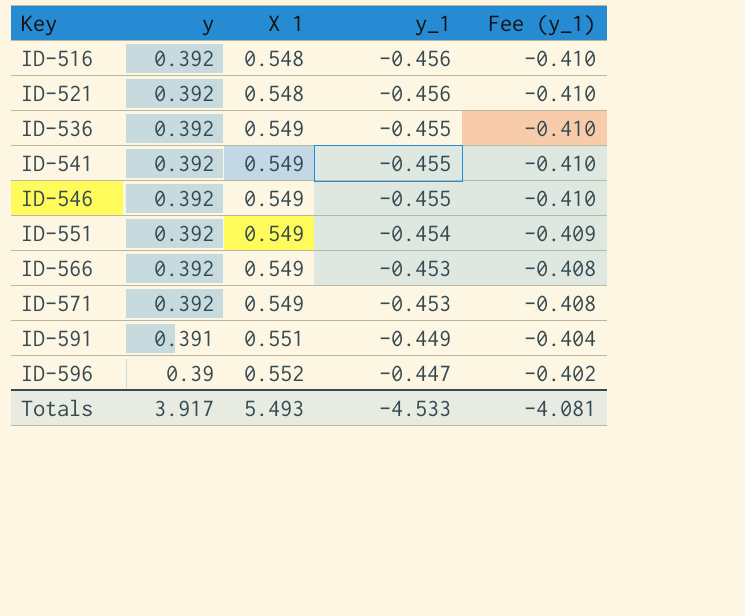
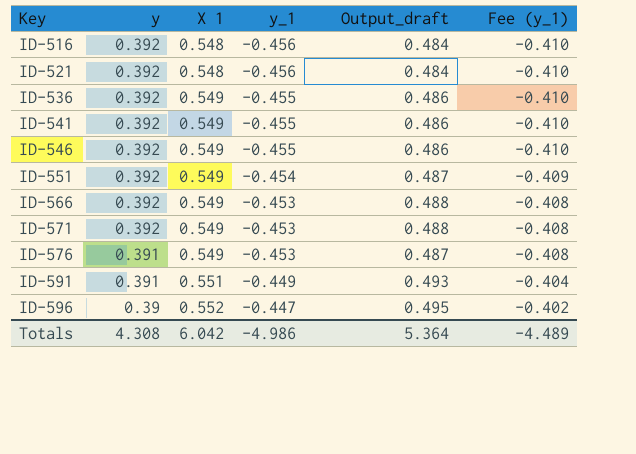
column Output_draft | formula: none -> [y] + [X 1] + [y_1]
row ID-576: none -> 0.391 | 0.549 | -0.453 | 0.487 | -0.408
Totals | y: 3.917 -> 4.308
Totals | X 1: 5.493 -> 6.042
Totals | y_1: -4.533 -> -4.986
Totals | Fee (y_1): -4.081 -> -4.489

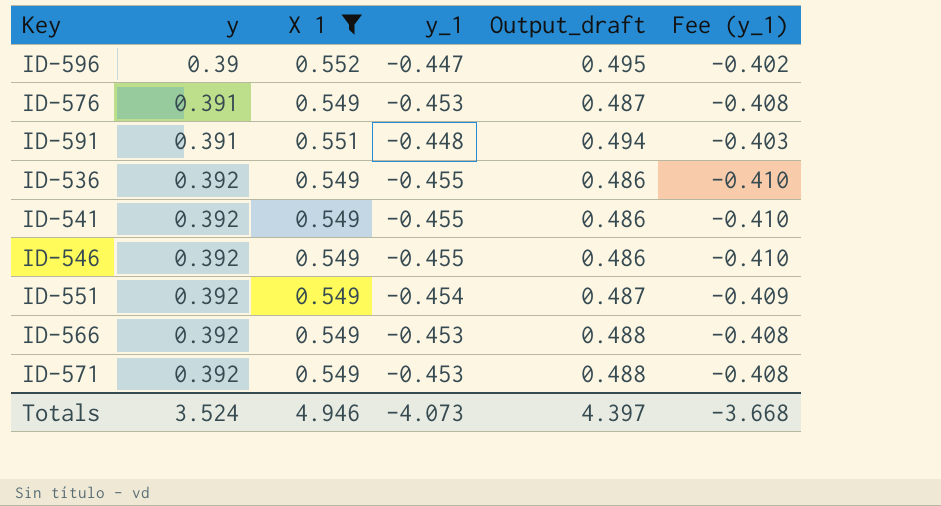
filter: none -> X 1 != 0.548
row order: Key ascending -> y ascending
ID-591 | y_1: -0.449 -> -0.448
ID-591 | Output_draft: 0.493 -> 0.494
ID-591 | Fee (y_1): -0.404 -> -0.403
Totals | y: 4.308 -> 3.524
Totals | X 1: 6.042 -> 4.946
Totals | y_1: -4.986 -> -4.073
Totals | Output_draft: 5.364 -> 4.397
Totals | Fee (y_1): -4.489 -> -3.668

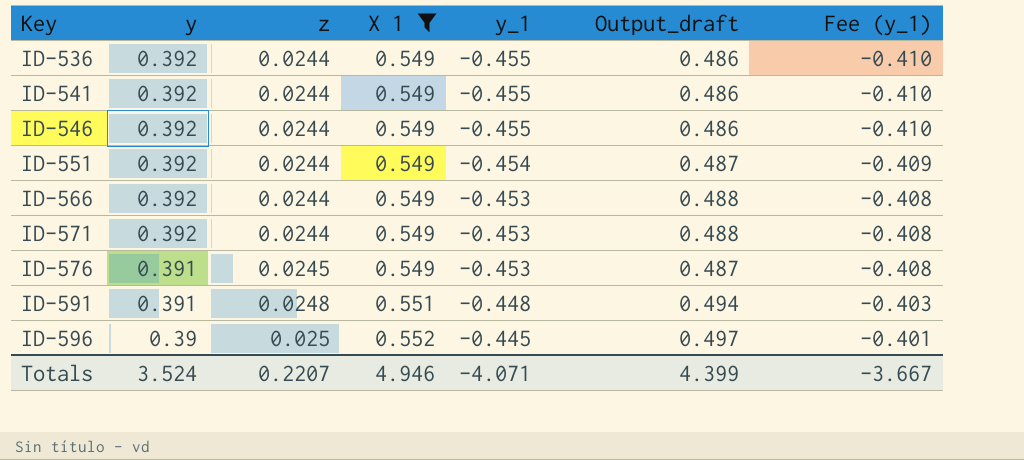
row order: y ascending -> Key ascending
column z | position: none -> 3
ID-596 | y_1: -0.447 -> -0.445
ID-596 | Output_draft: 0.495 -> 0.497
ID-596 | Fee (y_1): -0.402 -> -0.401
Totals | y_1: -4.073 -> -4.071
Totals | Output_draft: 4.397 -> 4.399
Totals | Fee (y_1): -3.668 -> -3.667

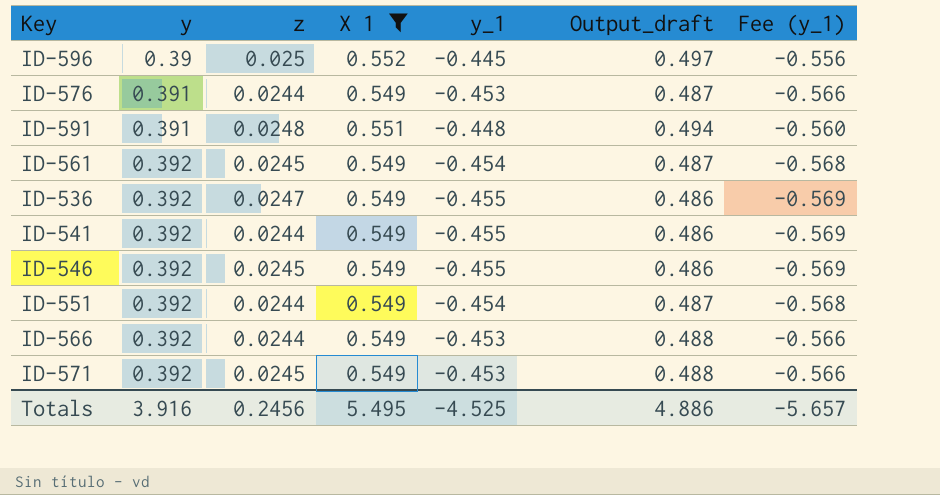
row order: Key ascending -> y ascending
column Fee (y_1) | formula: [y_1] * 0.9 -> [y_1] * 1.25
ID-576 | z: 0.0245 -> 0.0244
row ID-561: none -> 0.392 | 0.0245 | 0.549 | -0.454 | 0.487 | -0.568
ID-536 | z: 0.0244 -> 0.0247
ID-546 | z: 0.0244 -> 0.0245
ID-571 | z: 0.0244 -> 0.0245
Totals | y: 3.524 -> 3.916
Totals | z: 0.2207 -> 0.2456
Totals | X 1: 4.946 -> 5.495
Totals | y_1: -4.071 -> -4.525
Totals | Output_draft: 4.399 -> 4.886
Totals | Fee (y_1): -3.667 -> -5.657

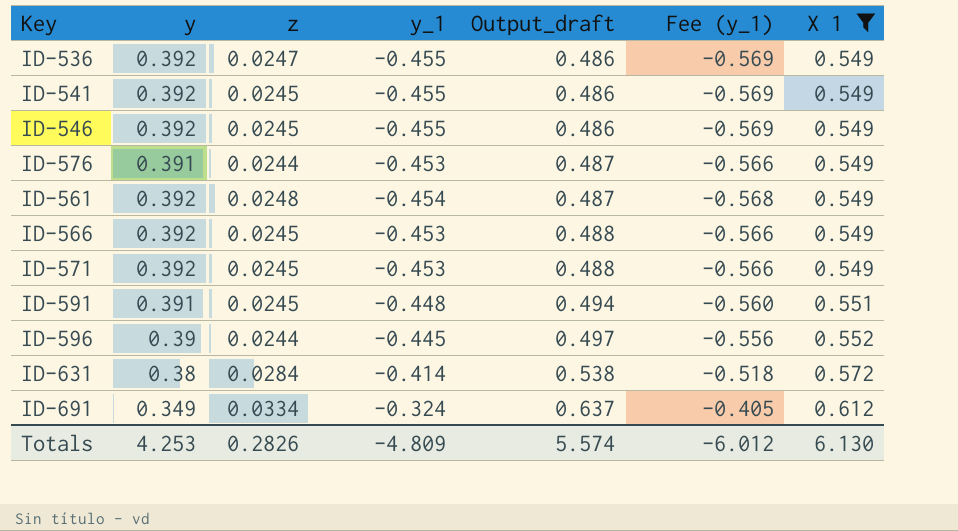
row order: y ascending -> Output_draft ascending
column X 1 | position: 4 -> 7
row ID-551: 0.392 | 0.0244 | 0.549 | -0.454 | 0.487 | -0.568 -> none
ID-541 | z: 0.0244 -> 0.0245
ID-561 | z: 0.0245 -> 0.0248
ID-566 | z: 0.0244 -> 0.0245
ID-591 | z: 0.0248 -> 0.0245
ID-596 | z: 0.025 -> 0.0244
row ID-631: none -> 0.38 | 0.0284 | -0.414 | 0.538 | -0.518 | 0.572
row ID-691: none -> 0.349 | 0.0334 | -0.324 | 0.637 | -0.405 | 0.612
Totals | y: 3.916 -> 4.253
Totals | z: 0.2456 -> 0.2826
Totals | y_1: -4.525 -> -4.809
Totals | Output_draft: 4.886 -> 5.574
Totals | Fee (y_1): -5.657 -> -6.012
Totals | X 1: 5.495 -> 6.130

